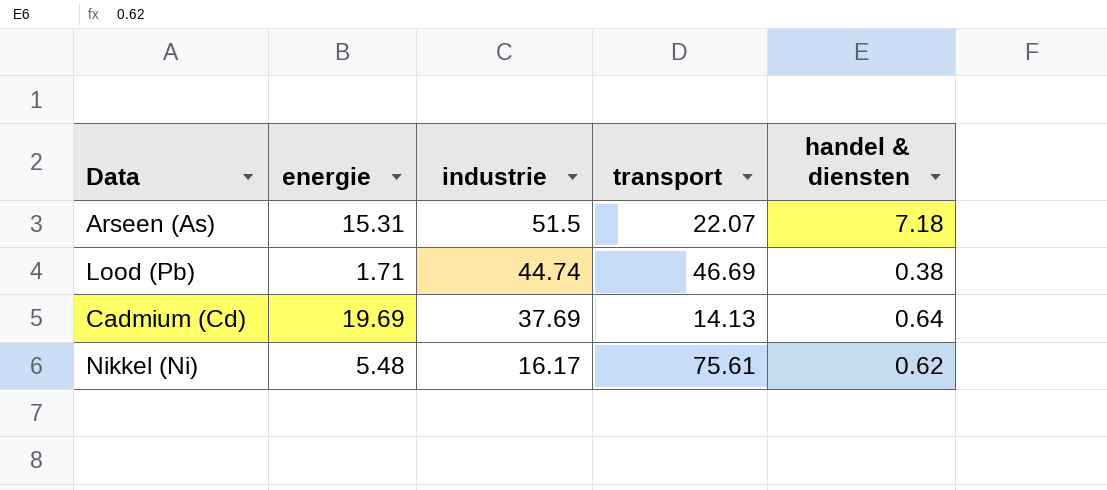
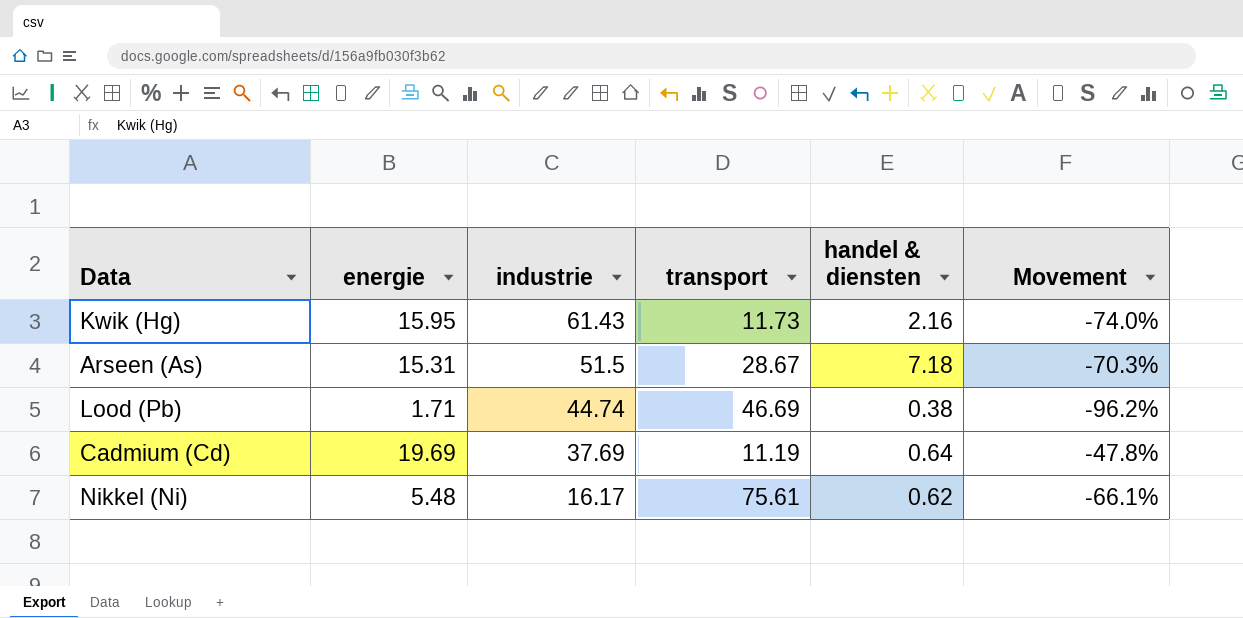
column Movement | formula: none -> ([energie] - [industrie]) / [industrie]
row Kwik (Hg): none -> 15.95 | 61.43 | 11.73 | 2.16 | -74.0%
Arseen (As) | transport: 22.07 -> 28.67
Cadmium (Cd) | transport: 14.13 -> 11.19

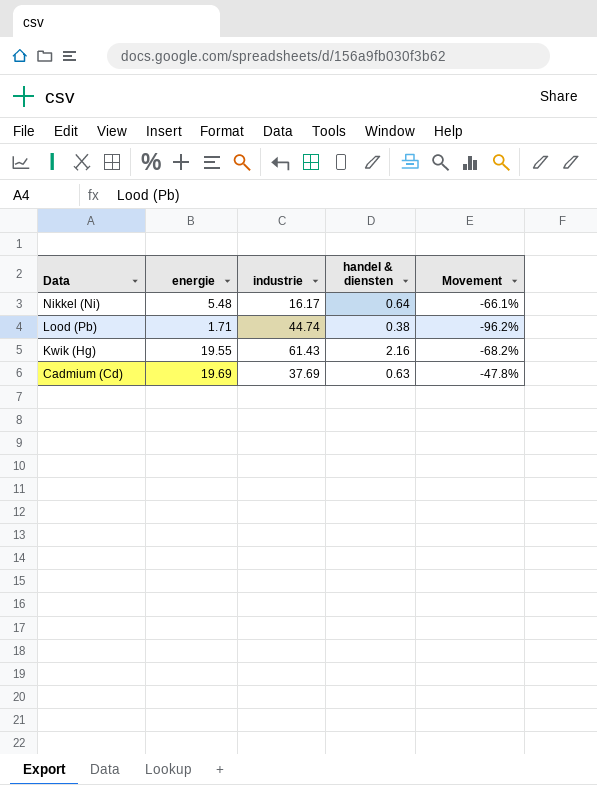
row order: industrie descending -> Data descending
column transport | position: 4 -> none
row Arseen (As): 15.31 | 51.5 | 28.67 | 7.18 | -70.3% -> none
Nikkel (Ni) | handel & diensten: 0.62 -> 0.64
Kwik (Hg) | energie: 15.95 -> 19.55
Kwik (Hg) | Movement: -74.0% -> -68.2%
Cadmium (Cd) | handel & diensten: 0.64 -> 0.63

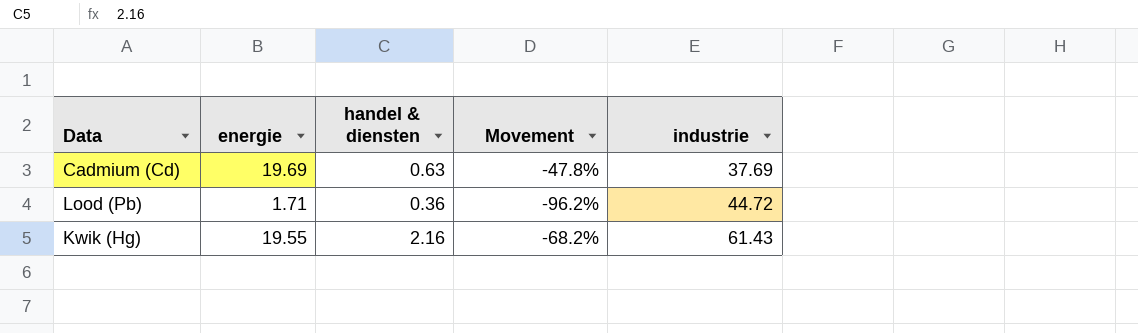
row order: Data descending -> industrie ascending
column industrie | position: 3 -> 5
row Nikkel (Ni): 5.48 | 16.17 | 0.64 | -66.1% -> none
Lood (Pb) | handel & diensten: 0.38 -> 0.36
Lood (Pb) | industrie: 44.74 -> 44.72

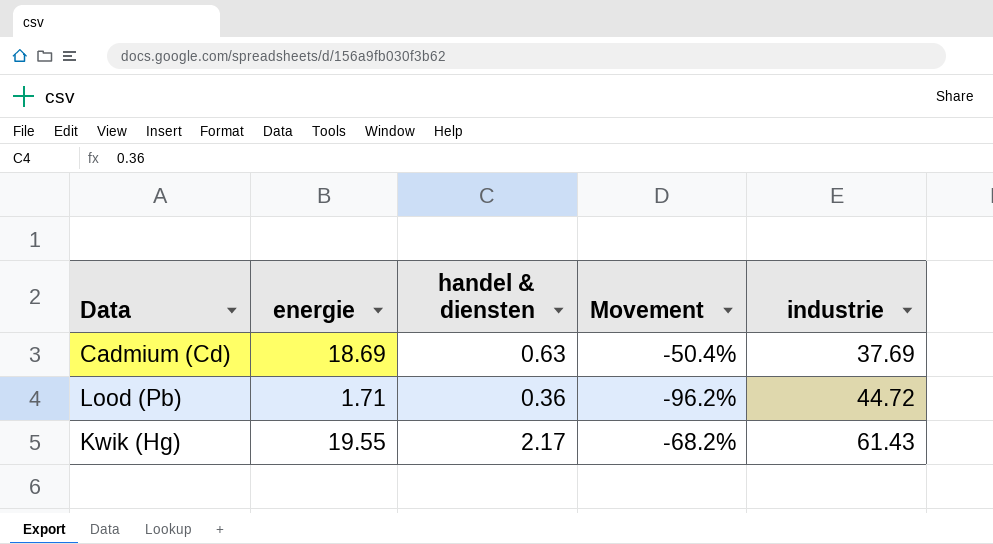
Cadmium (Cd) | energie: 19.69 -> 18.69
Cadmium (Cd) | Movement: -47.8% -> -50.4%
Kwik (Hg) | handel & diensten: 2.16 -> 2.17

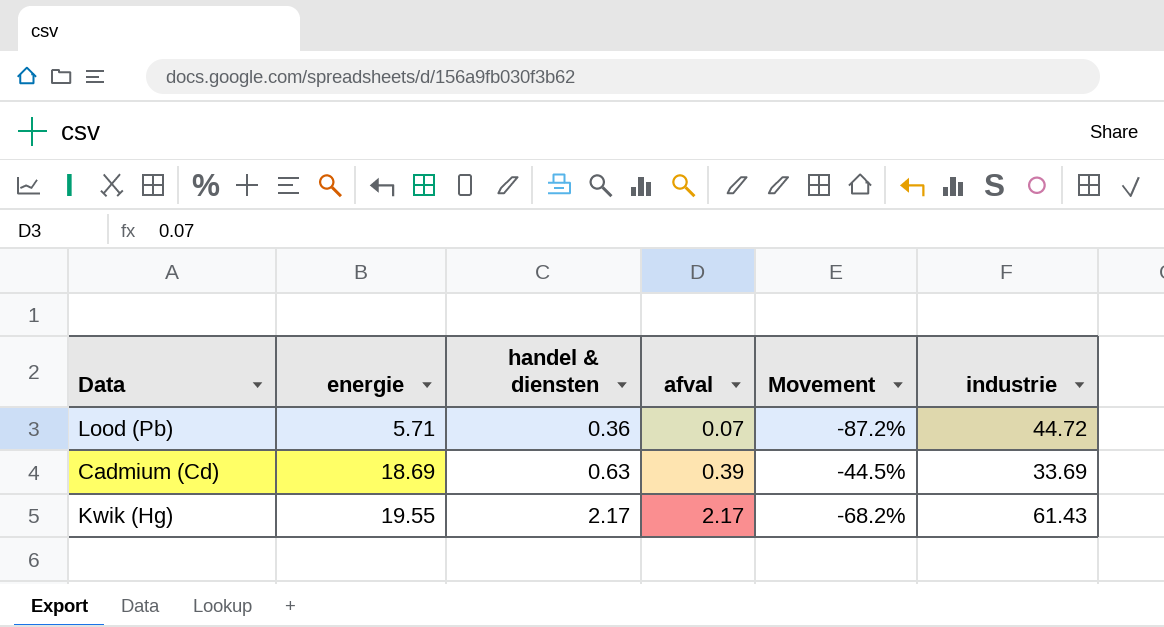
row order: industrie ascending -> energie ascending
column afval | position: none -> 4
Lood (Pb) | energie: 1.71 -> 5.71
Lood (Pb) | Movement: -96.2% -> -87.2%
Cadmium (Cd) | Movement: -50.4% -> -44.5%
Cadmium (Cd) | industrie: 37.69 -> 33.69

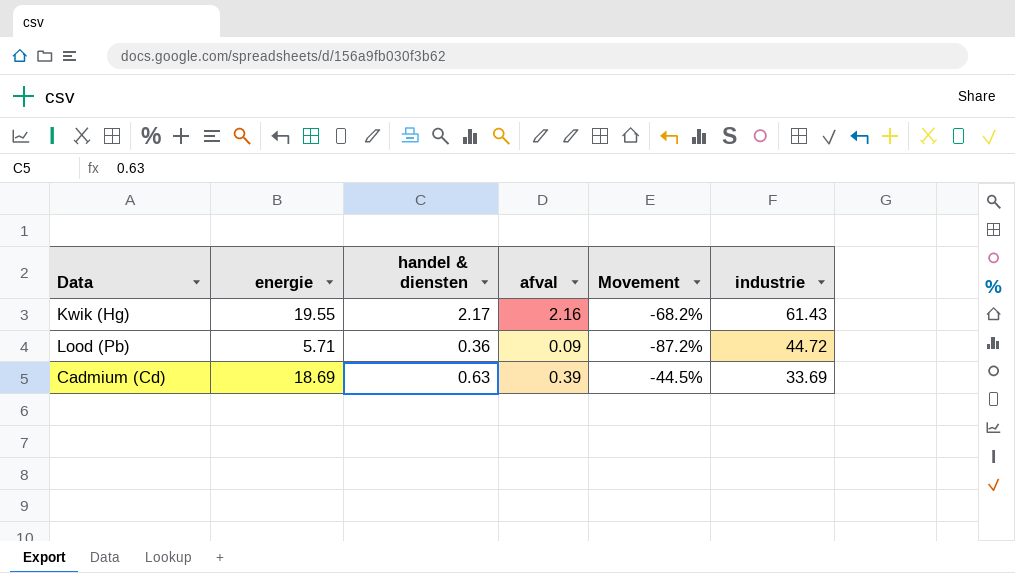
row order: energie ascending -> industrie descending
Kwik (Hg) | afval: 2.17 -> 2.16
Lood (Pb) | afval: 0.07 -> 0.09

